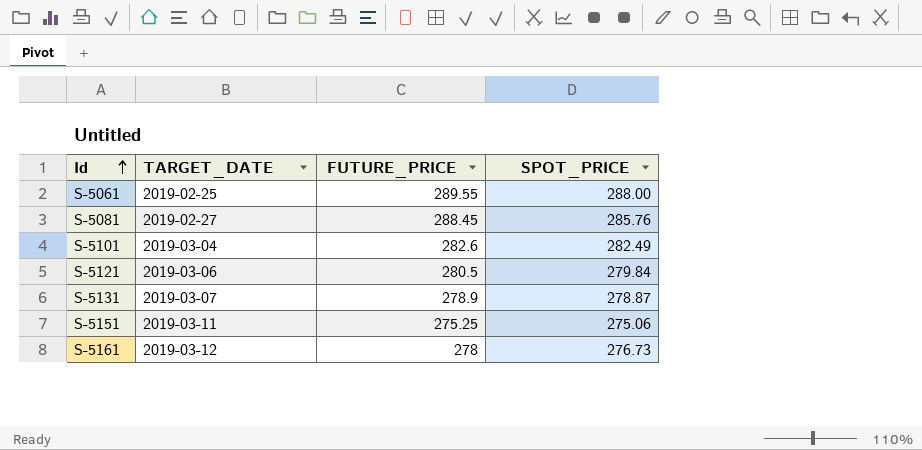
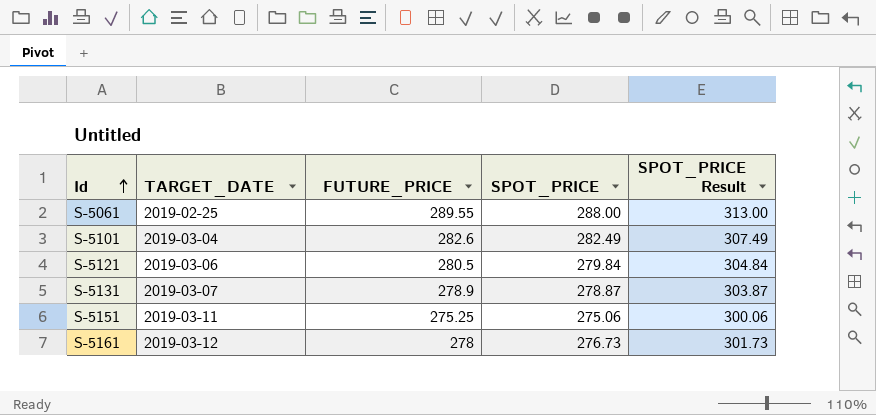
column SPOT_PRICE Result | formula: none -> [SPOT_PRICE] + 25
row S-5081: 2019-02-27 | 288.45 | 285.76 -> none

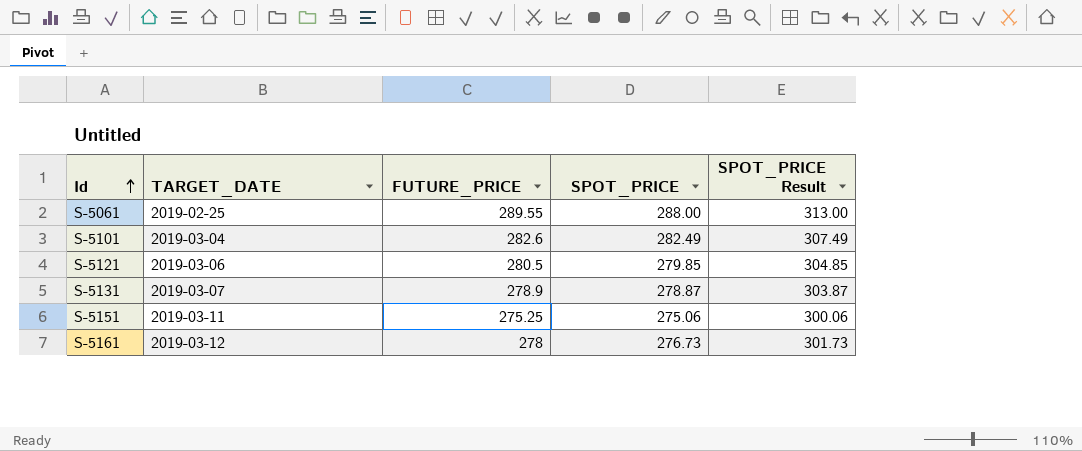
S-5121 | SPOT_PRICE: 279.84 -> 279.85
S-5121 | SPOT_PRICE Result: 304.84 -> 304.85

